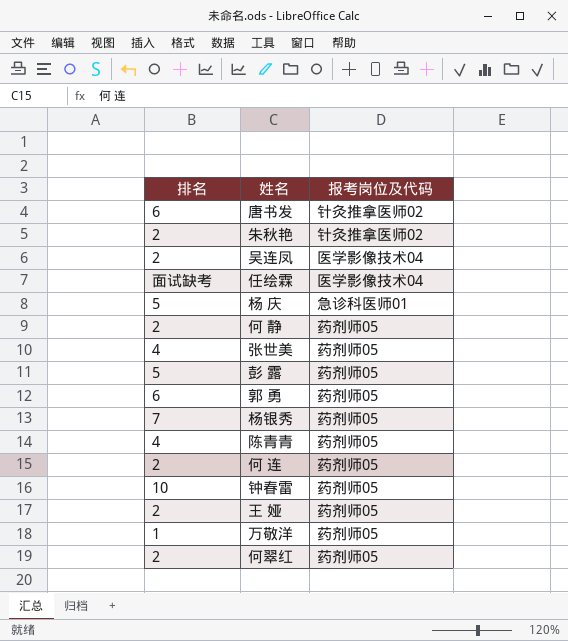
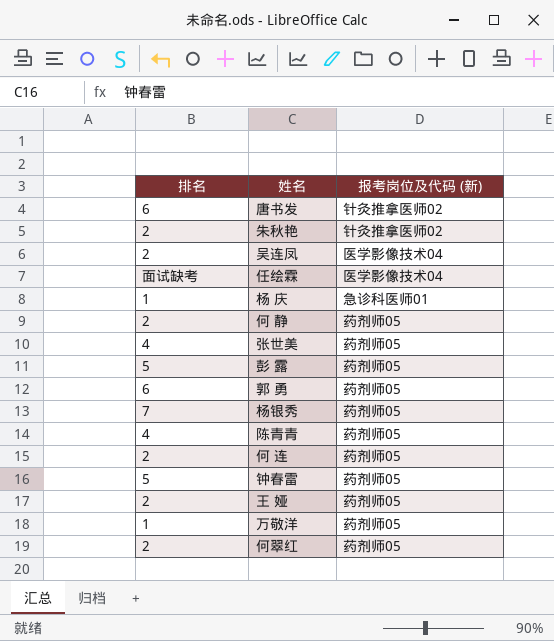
column name: 报考岗位及代码 -> 报考岗位及代码 (新)
杨 庆 | 排名: 5 -> 1
钟春雷 | 排名: 10 -> 5

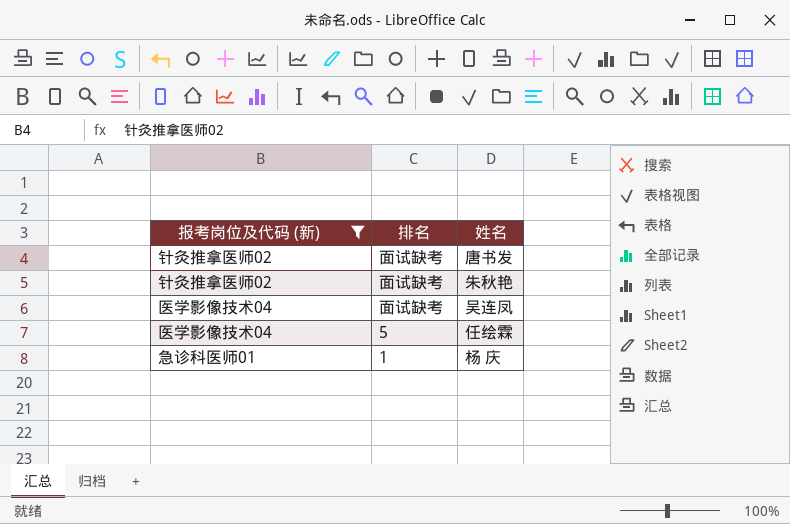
filter: none -> 报考岗位及代码 (新) != 药剂师05
column 报考岗位及代码 (新) | position: 3 -> 1
唐书发 | 排名: 6 -> 面试缺考
朱秋艳 | 排名: 2 -> 面试缺考
吴连凤 | 排名: 2 -> 面试缺考
任绘霖 | 排名: 面试缺考 -> 5

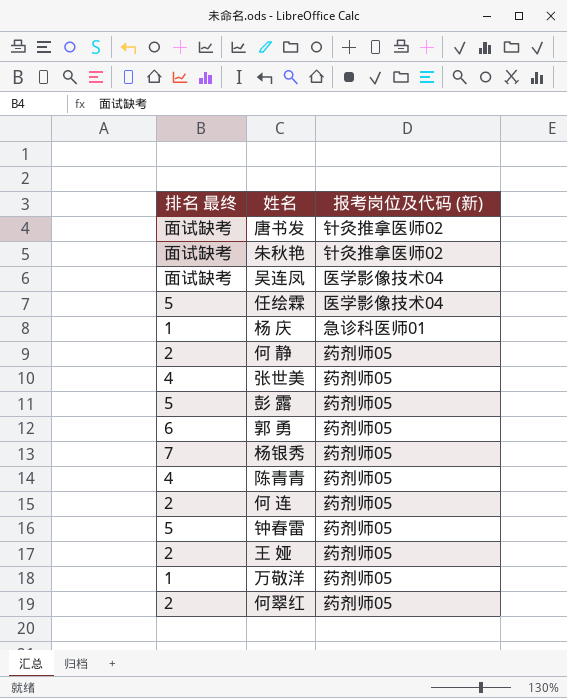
filter: 报考岗位及代码 (新) != 药剂师05 -> none
column name: 排名 -> 排名 最终
column 报考岗位及代码 (新) | position: 1 -> 3

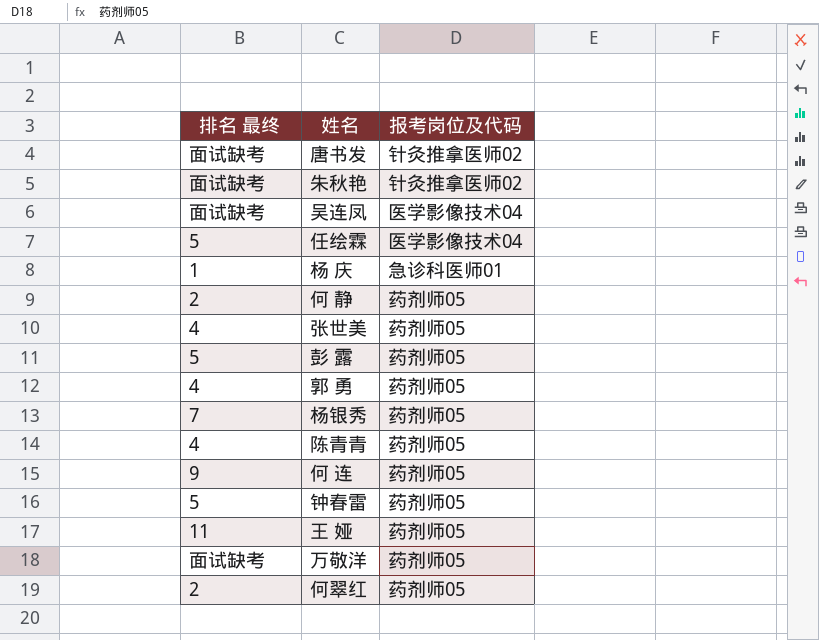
column name: 报考岗位及代码 (新) -> 报考岗位及代码
郭 勇 | 排名 最终: 6 -> 4
何 连 | 排名 最终: 2 -> 9
王 娅 | 排名 最终: 2 -> 11
万敬洋 | 排名 最终: 1 -> 面试缺考

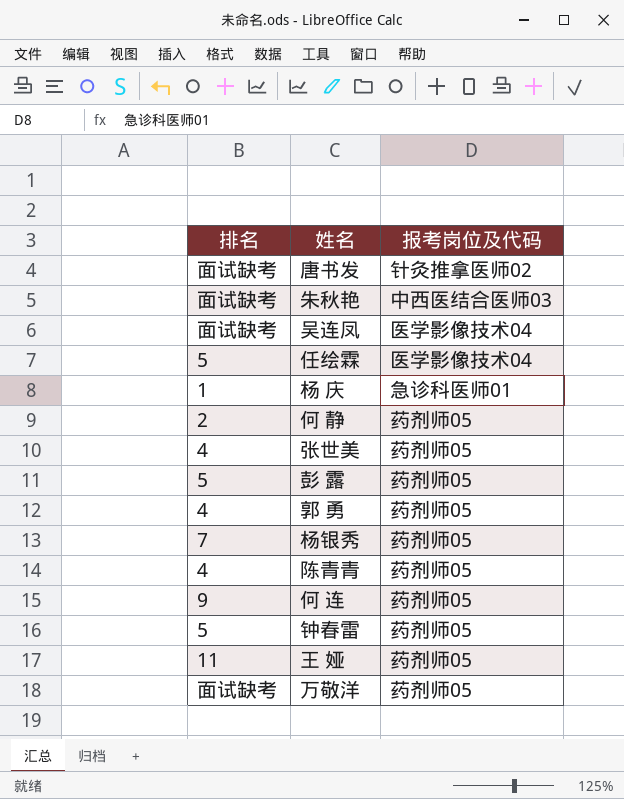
column name: 排名 最终 -> 排名
row 何翠红: 2 | 药剂师05 -> none
朱秋艳 | 报考岗位及代码: 针灸推拿医师02 -> 中西医结合医师03

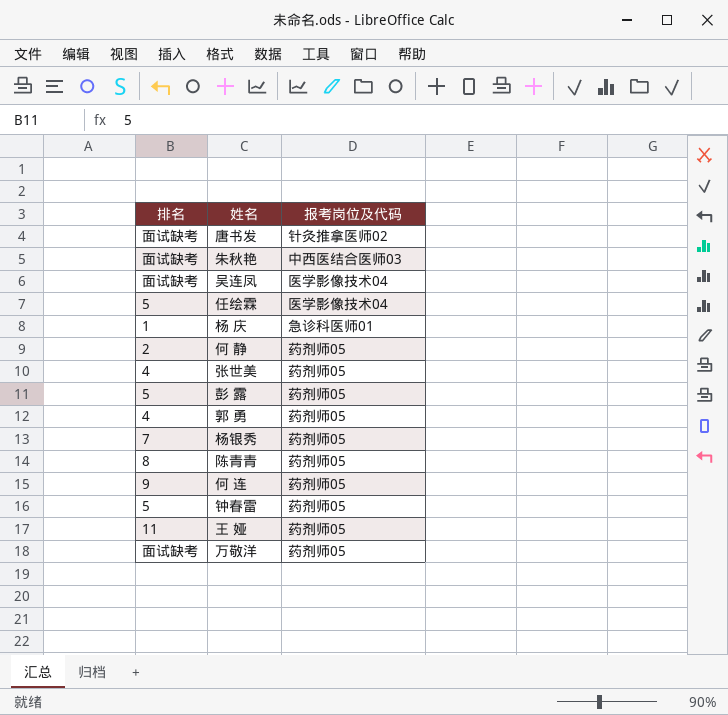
陈青青 | 排名: 4 -> 8

